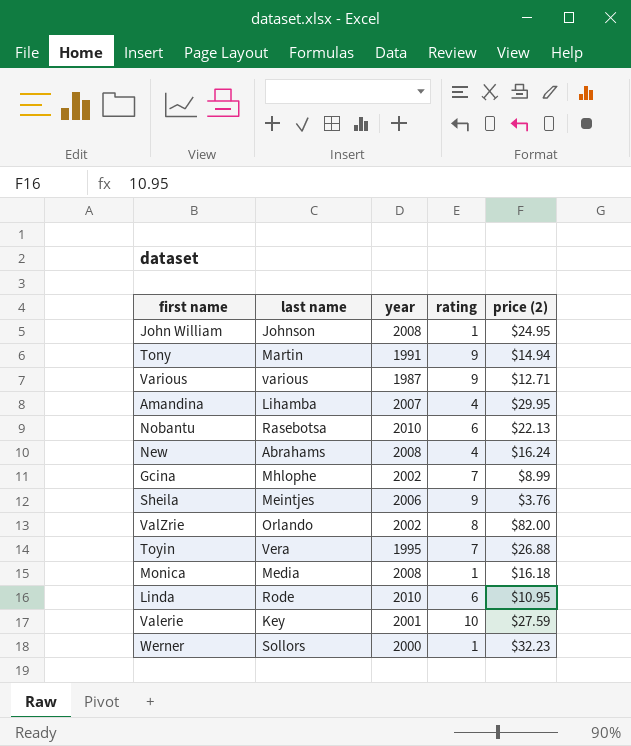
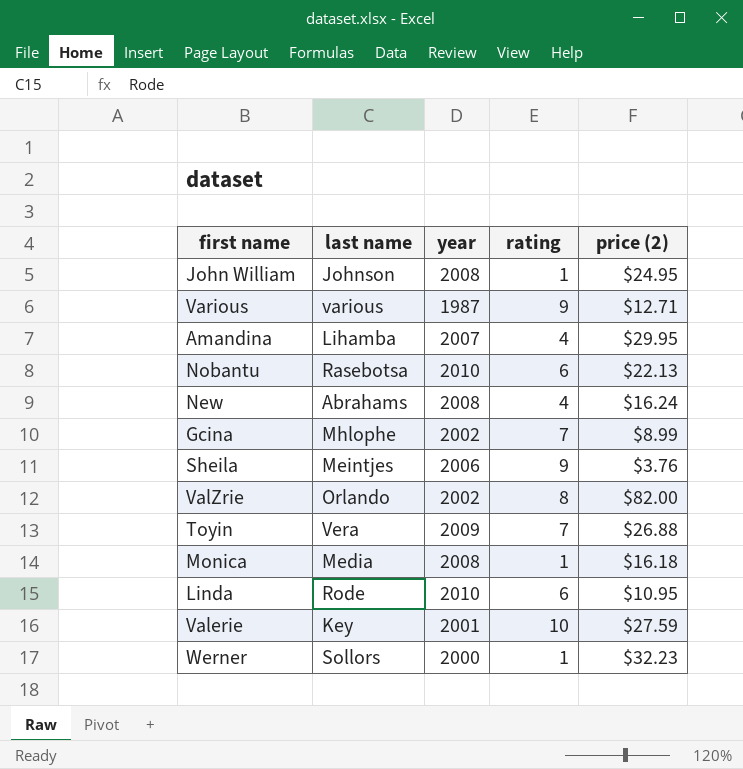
row Tony: Martin | 1991 | 9 | $14.94 -> none
Toyin | year: 1995 -> 2009

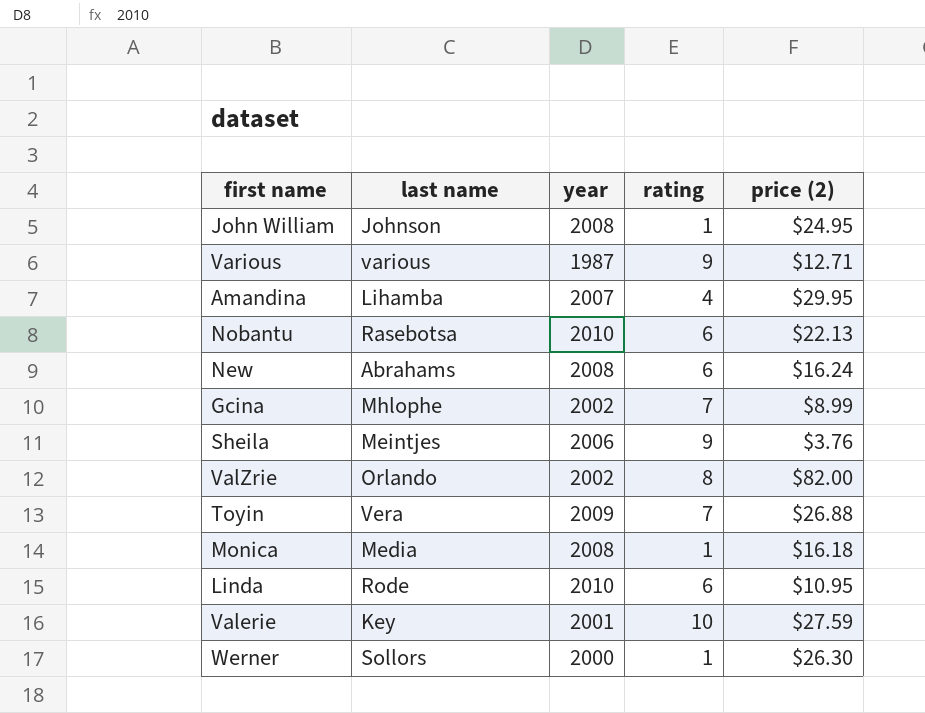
New | rating: 4 -> 6
Werner | price (2): $32.23 -> $26.30

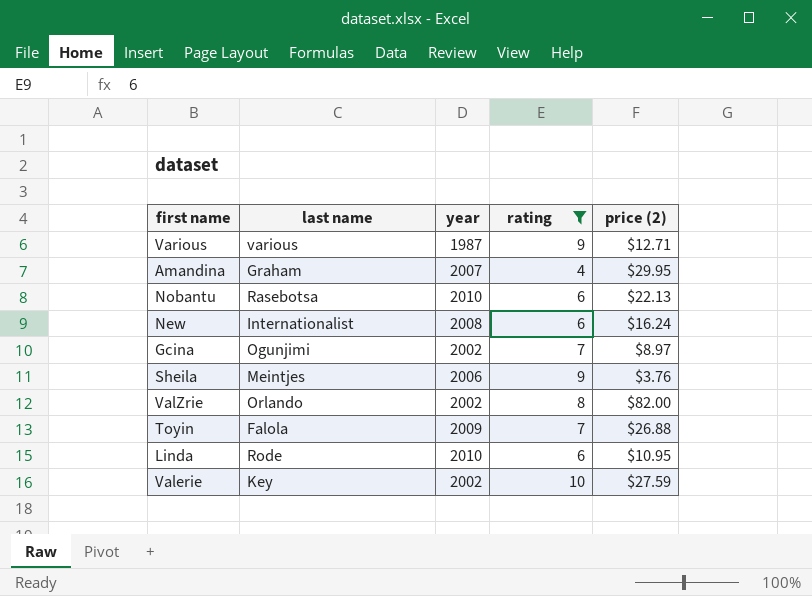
filter: none -> rating != 1
Amandina | last name: Lihamba -> Graham
New | last name: Abrahams -> Internationalist
Gcina | last name: Mhlophe -> Ogunjimi
Gcina | price (2): $8.99 -> $8.97
Toyin | last name: Vera -> Falola
Valerie | year: 2001 -> 2002

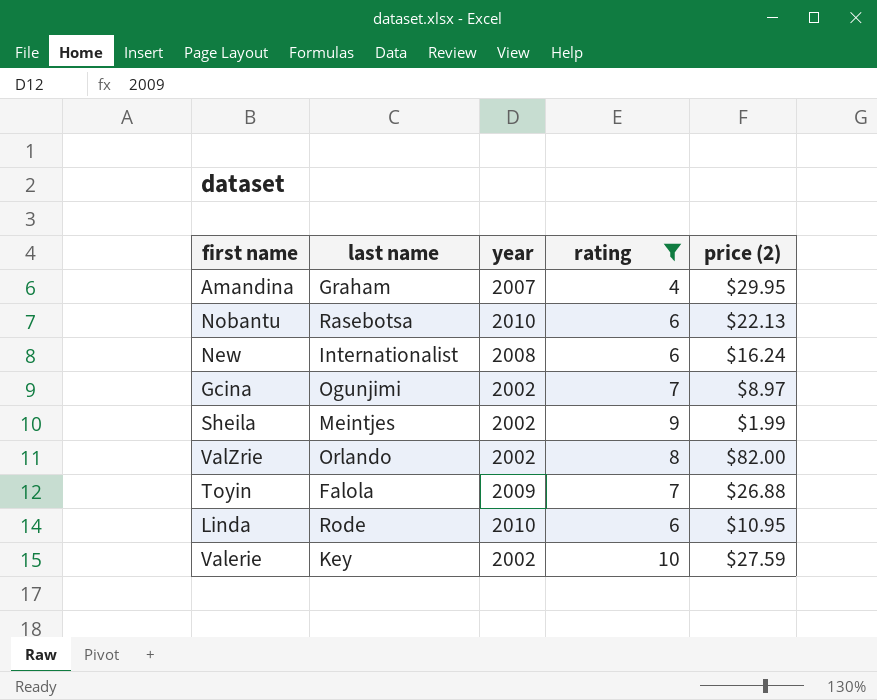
row Various: various | 1987 | 9 | $12.71 -> none
Sheila | year: 2006 -> 2002
Sheila | price (2): $3.76 -> $1.99

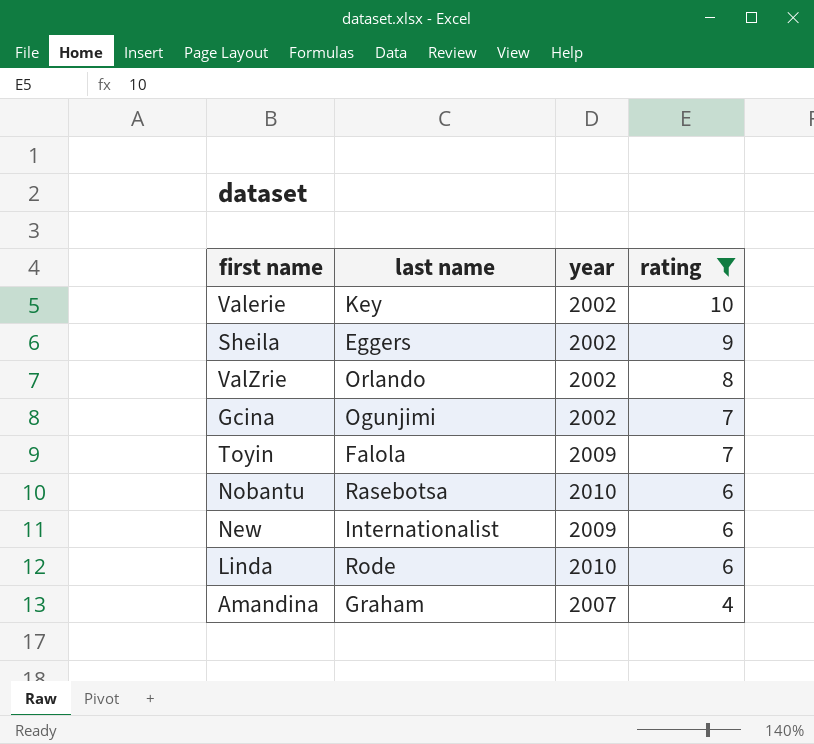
row order: none -> rating descending
column price (2) | position: 5 -> none
Sheila | last name: Meintjes -> Eggers
New | year: 2008 -> 2009

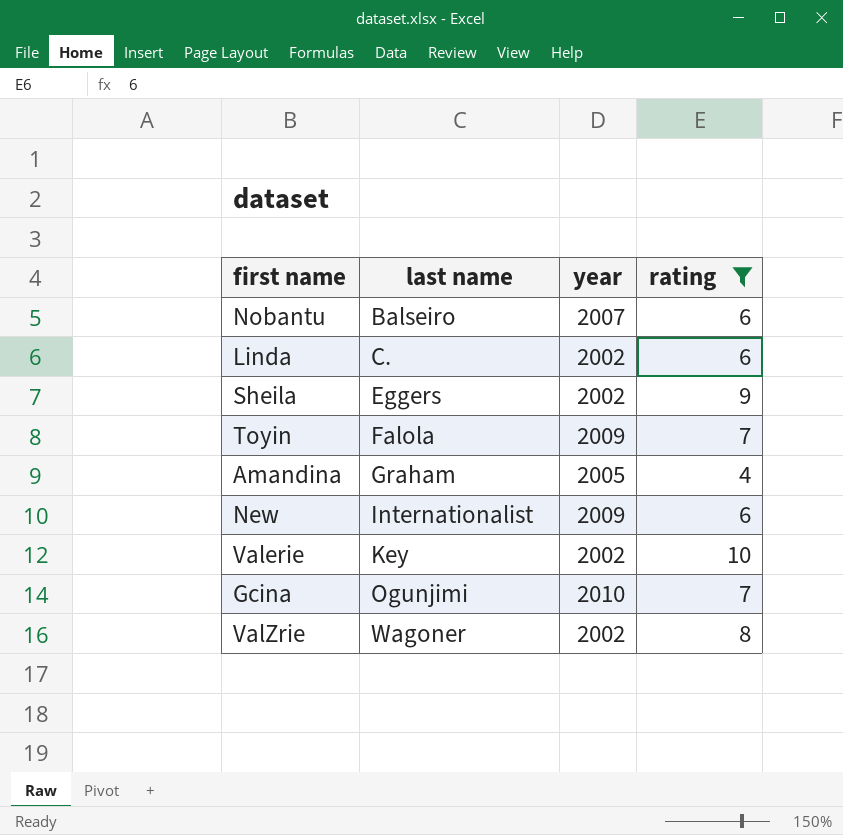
row order: rating descending -> last name ascending
Nobantu | last name: Rasebotsa -> Balseiro
Nobantu | year: 2010 -> 2007
Linda | last name: Rode -> C.
Linda | year: 2010 -> 2002
Amandina | year: 2007 -> 2005
Gcina | year: 2002 -> 2010
ValZrie | last name: Orlando -> Wagoner

